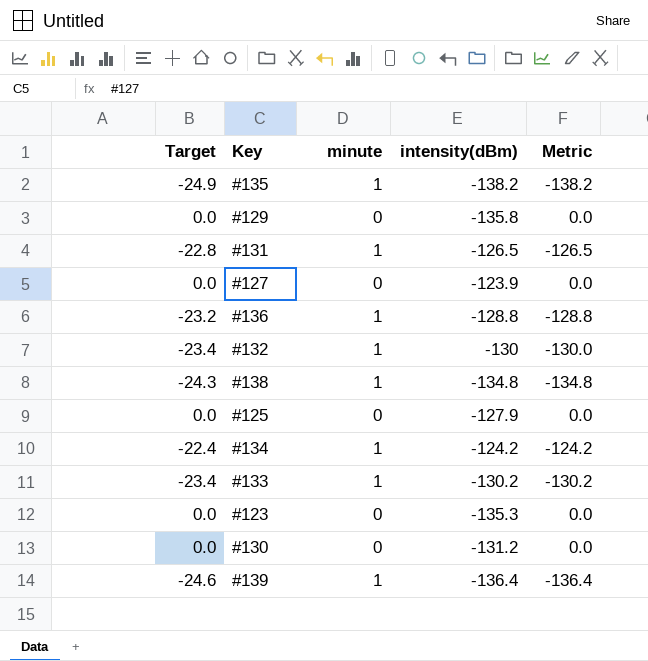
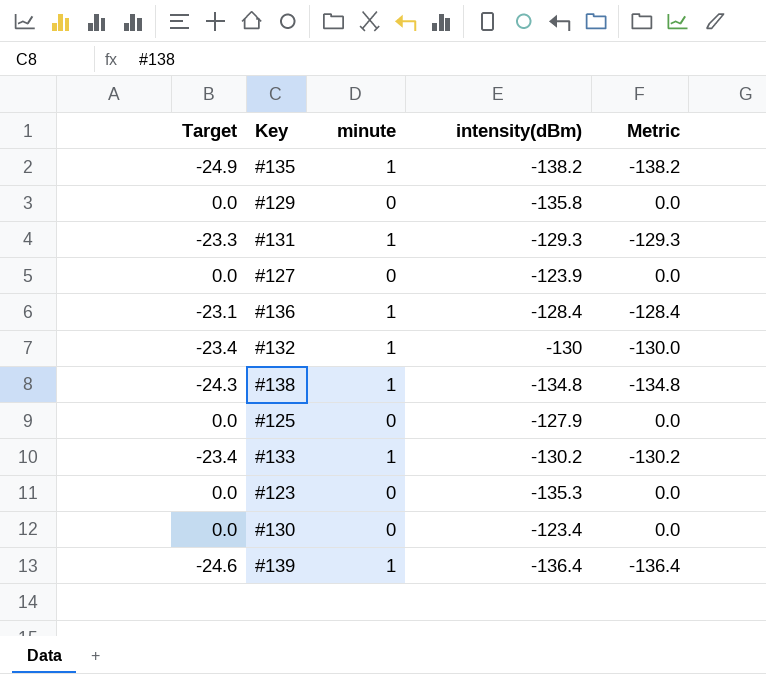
row #134: -22.4 | 1 | -124.2 | -124.2 -> none
#131 | Target: -22.8 -> -23.3
#131 | intensity(dBm): -126.5 -> -129.3
#131 | Metric: -126.5 -> -129.3
#136 | Target: -23.2 -> -23.1
#136 | intensity(dBm): -128.8 -> -128.4
#136 | Metric: -128.8 -> -128.4
#130 | intensity(dBm): -131.2 -> -123.4

